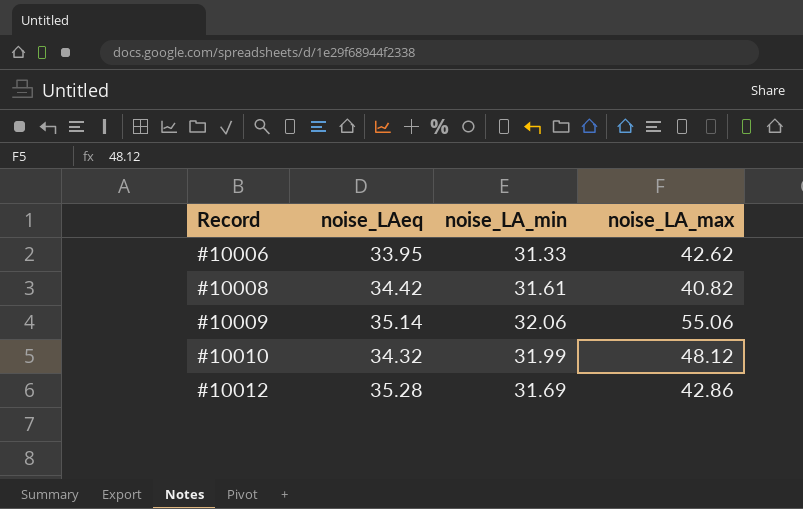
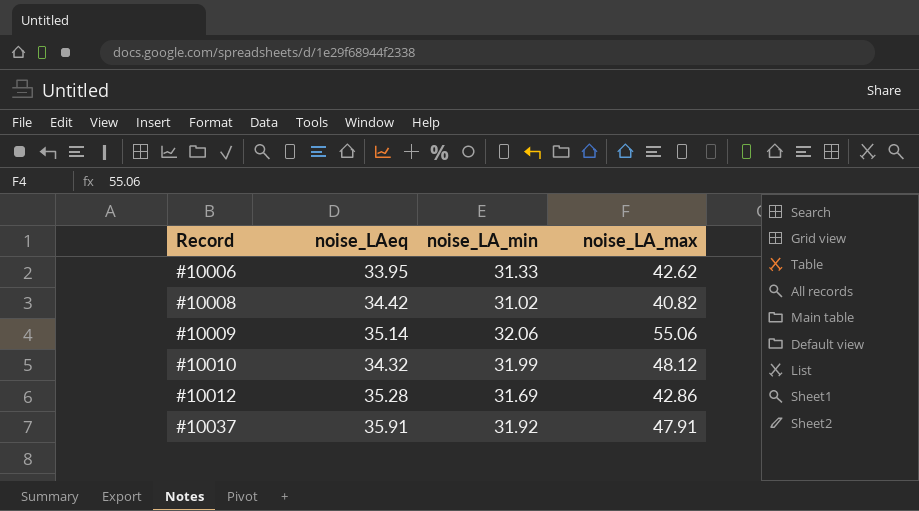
#10008 | noise_LA_min: 31.61 -> 31.02
row #10037: none -> 35.91 | 31.92 | 47.91

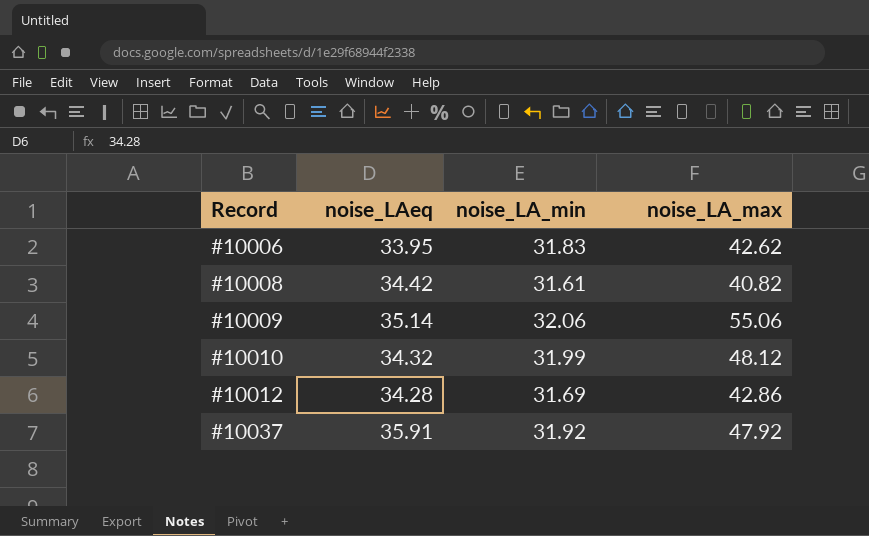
#10006 | noise_LA_min: 31.33 -> 31.83
#10008 | noise_LA_min: 31.02 -> 31.61
#10012 | noise_LAeq: 35.28 -> 34.28
#10037 | noise_LA_max: 47.91 -> 47.92

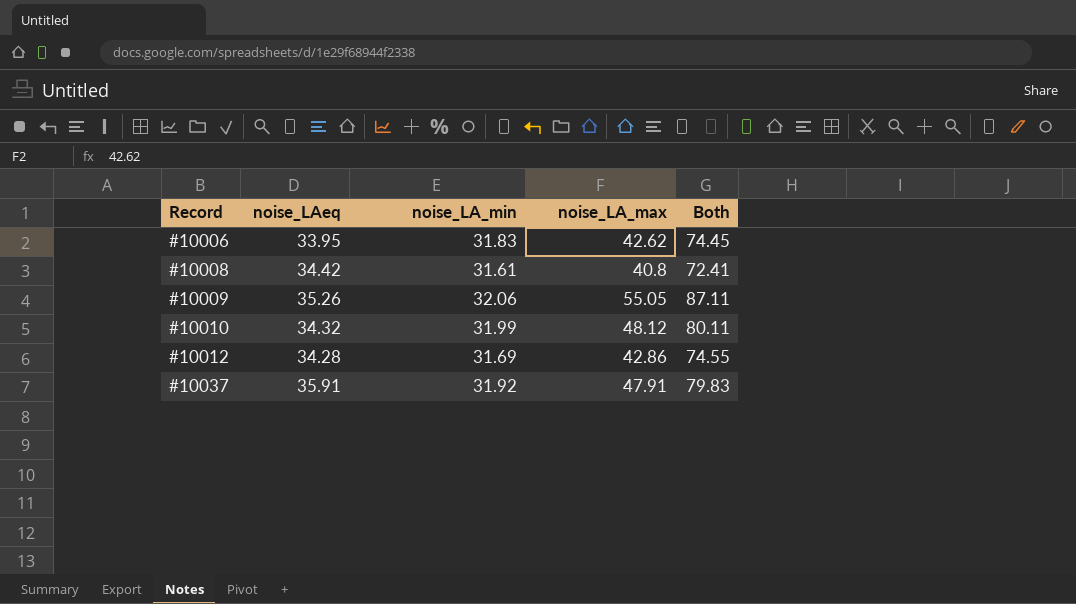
column Both | formula: none -> [noise_LA_min] + [noise_LA_max]
#10008 | noise_LA_max: 40.82 -> 40.8
#10009 | noise_LAeq: 35.14 -> 35.26
#10009 | noise_LA_max: 55.06 -> 55.05
#10037 | noise_LA_max: 47.92 -> 47.91

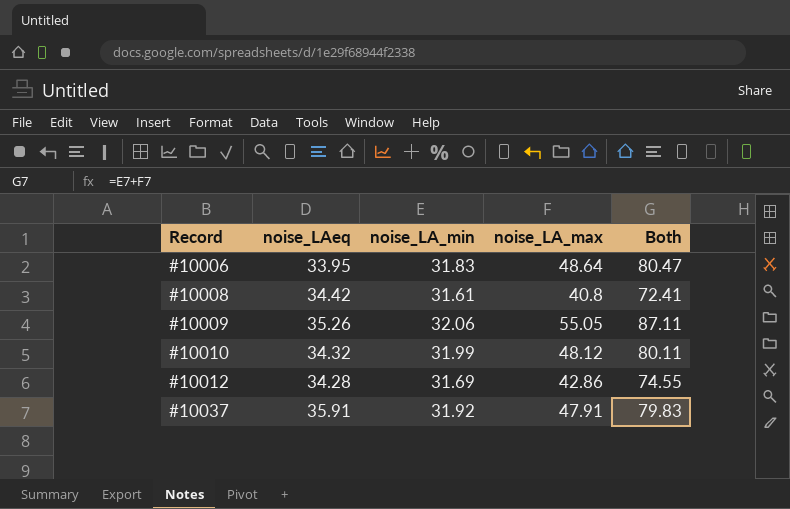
#10006 | noise_LA_max: 42.62 -> 48.64
#10006 | Both: 74.45 -> 80.47

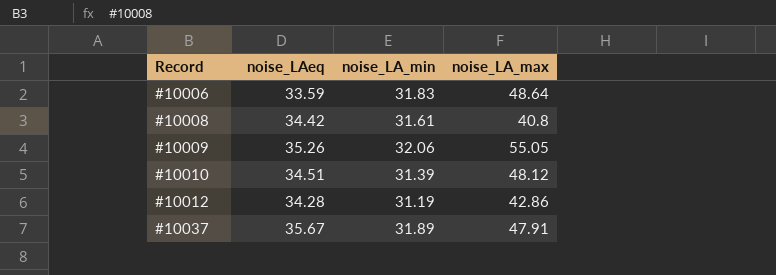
column Both | formula: [noise_LA_min] + [noise_LA_max] -> none
#10006 | noise_LAeq: 33.95 -> 33.59
#10010 | noise_LAeq: 34.32 -> 34.51
#10010 | noise_LA_min: 31.99 -> 31.39
#10012 | noise_LA_min: 31.69 -> 31.19
#10037 | noise_LAeq: 35.91 -> 35.67
#10037 | noise_LA_min: 31.92 -> 31.89

